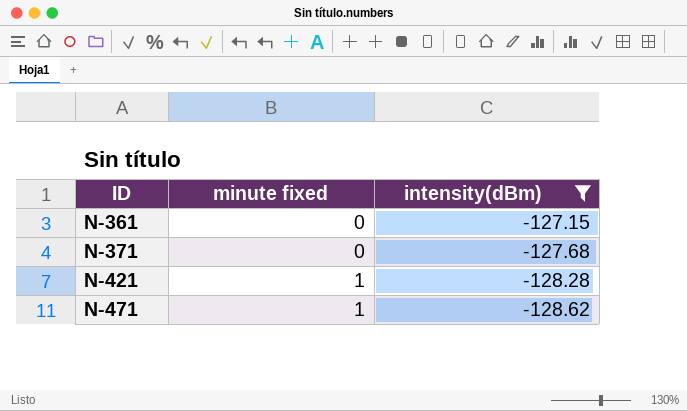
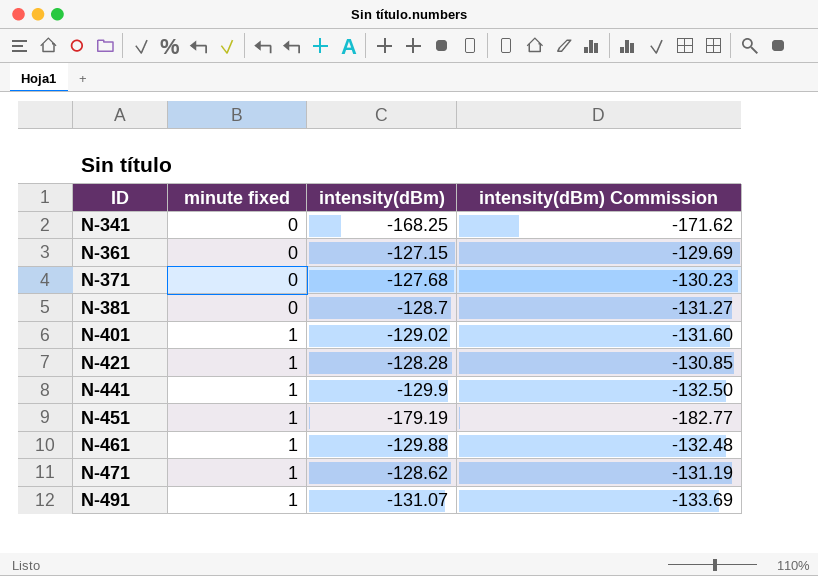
filter: intensity(dBm) >= -128.62 -> none
column intensity(dBm) Commission | formula: none -> [intensity(dBm)] * 1.02

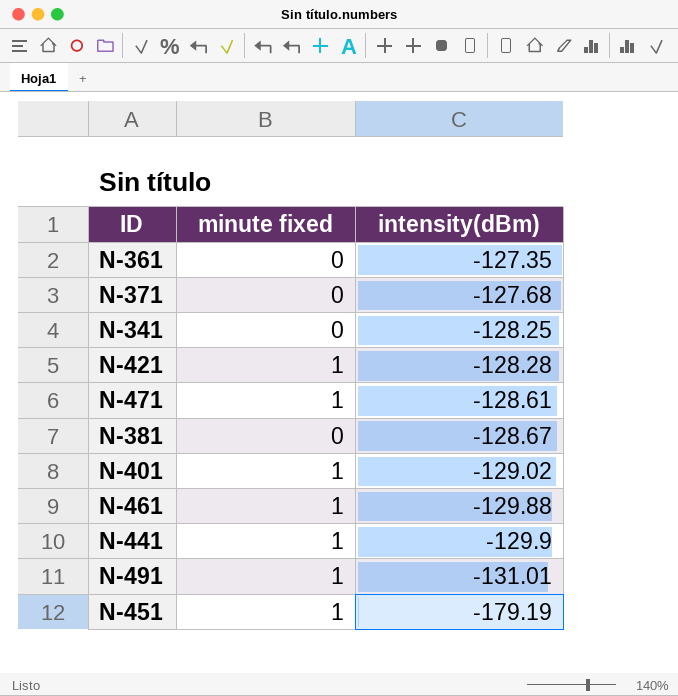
row order: ID ascending -> intensity(dBm) descending
column intensity(dBm) Commission | formula: [intensity(dBm)] * 1.02 -> none
N-361 | intensity(dBm): -127.15 -> -127.35
N-341 | intensity(dBm): -168.25 -> -128.25
N-471 | intensity(dBm): -128.62 -> -128.61
N-381 | intensity(dBm): -128.7 -> -128.67
N-491 | intensity(dBm): -131.07 -> -131.01

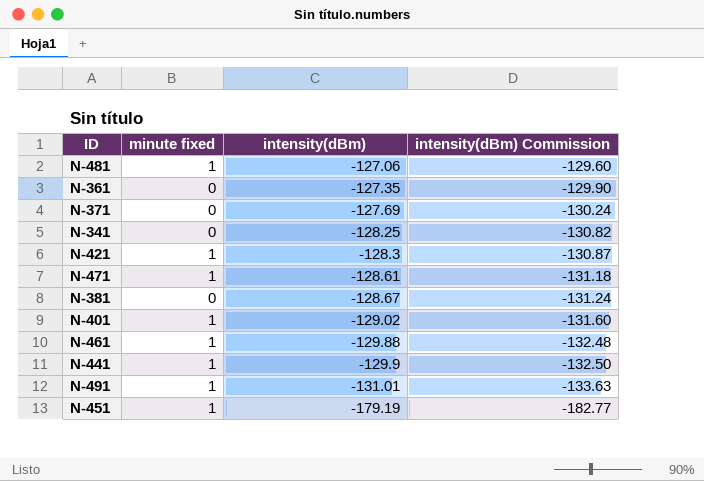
column intensity(dBm) Commission | formula: none -> [intensity(dBm)] * 1.02
row N-481: none -> 1 | -127.06 | -129.60
N-371 | intensity(dBm): -127.68 -> -127.69
N-421 | intensity(dBm): -128.28 -> -128.3

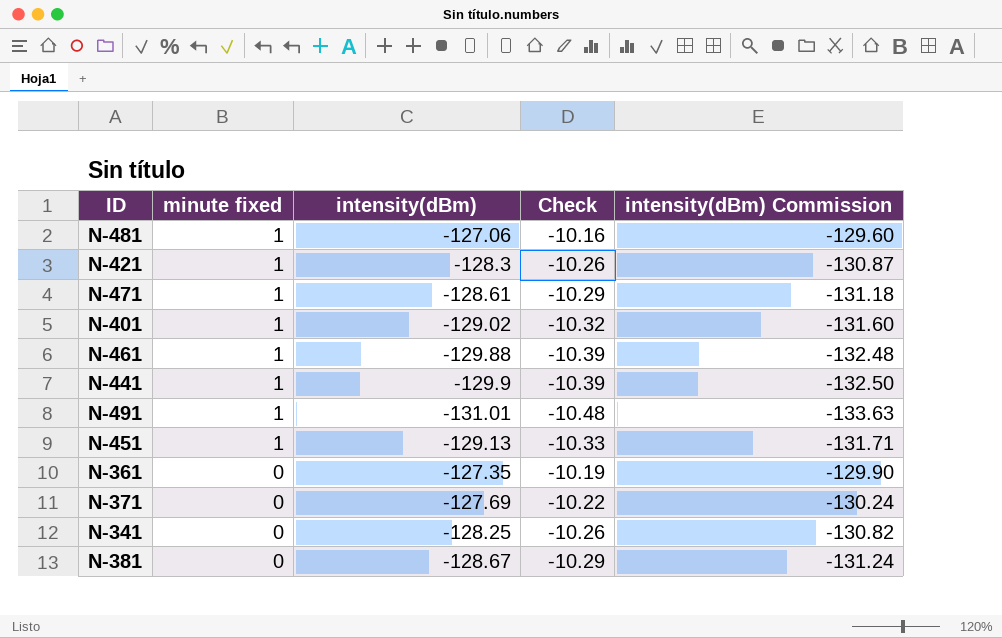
row order: intensity(dBm) descending -> minute fixed descending
column Check | formula: none -> [intensity(dBm)] * 0.08
N-451 | intensity(dBm): -179.19 -> -129.13
N-451 | intensity(dBm) Commission: -182.77 -> -131.71

